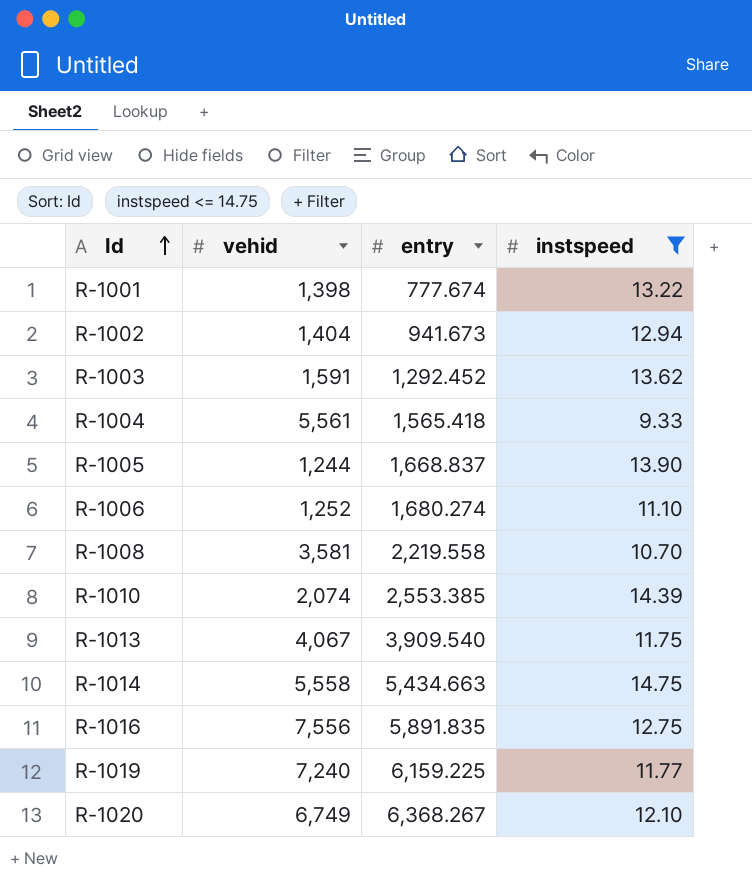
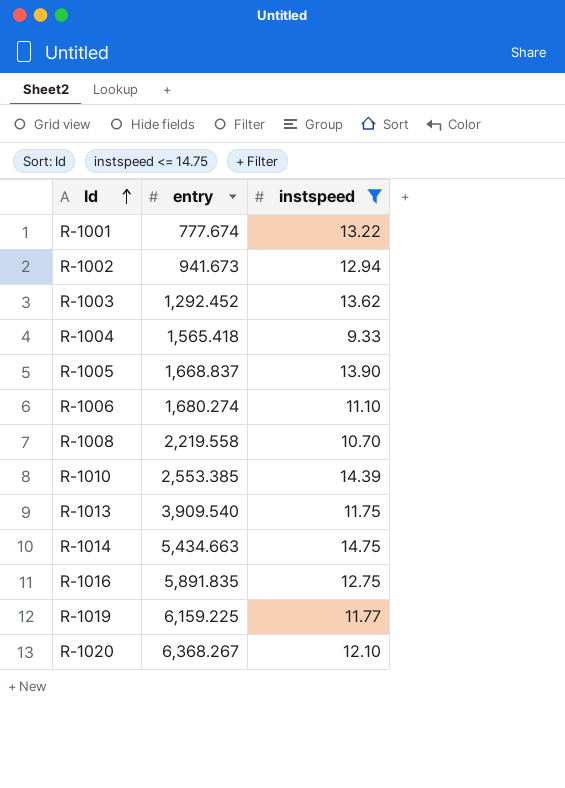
column vehid | position: 2 -> none

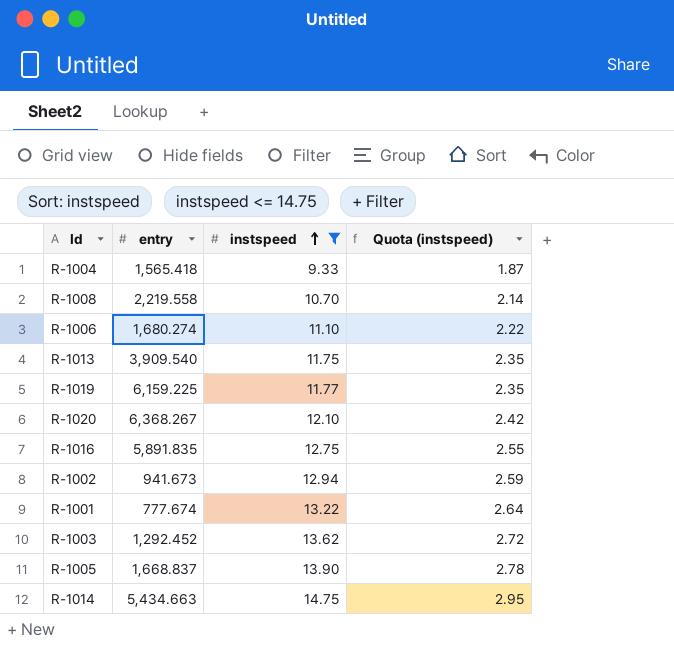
row order: Id ascending -> instspeed ascending
column Quota (instspeed) | formula: none -> [instspeed] * 0.2
row R-1010: 2,553.385 | 14.39 -> none

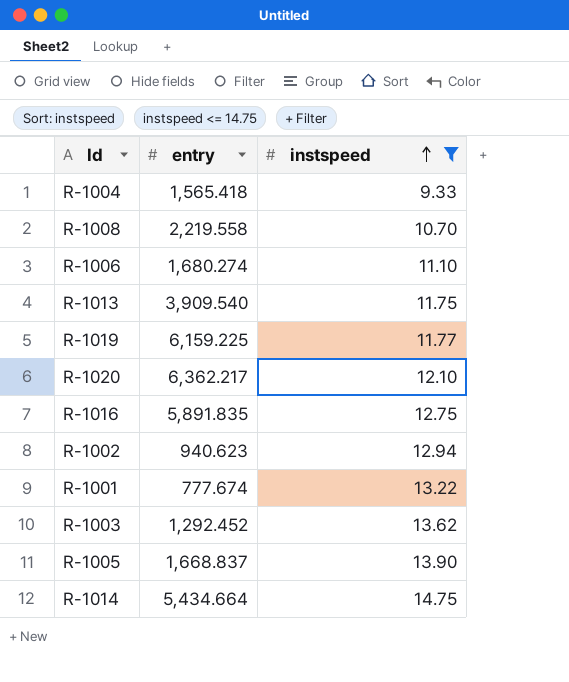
column Quota (instspeed) | formula: [instspeed] * 0.2 -> none
R-1020 | entry: 6,368.267 -> 6,362.217
R-1002 | entry: 941.673 -> 940.623
R-1014 | entry: 5,434.663 -> 5,434.664

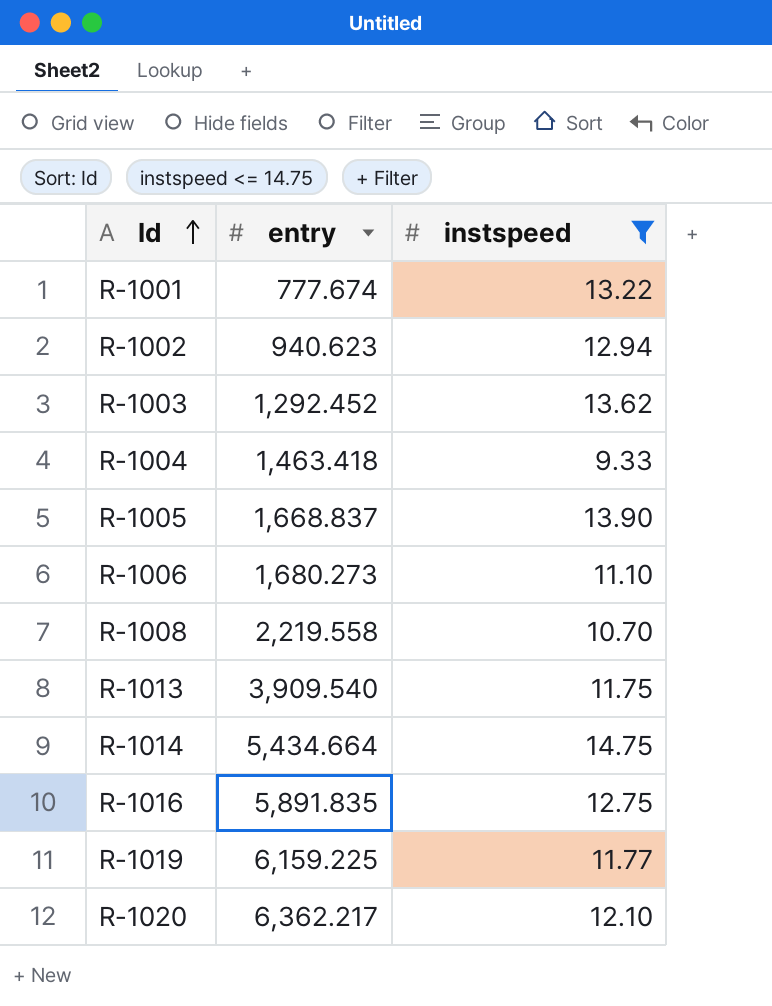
row order: instspeed ascending -> Id ascending
R-1004 | entry: 1,565.418 -> 1,463.418
R-1006 | entry: 1,680.274 -> 1,680.273

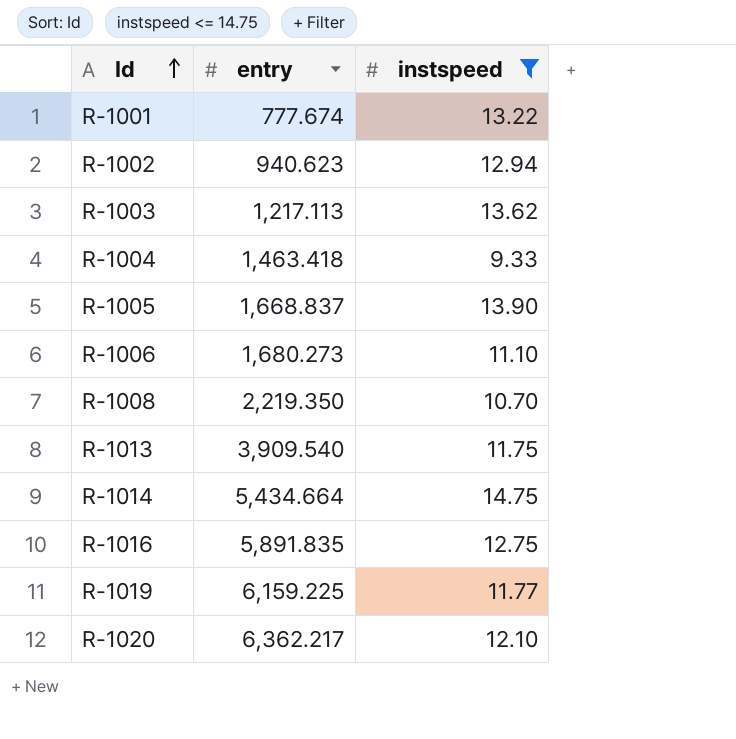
R-1003 | entry: 1,292.452 -> 1,217.113
R-1008 | entry: 2,219.558 -> 2,219.350

